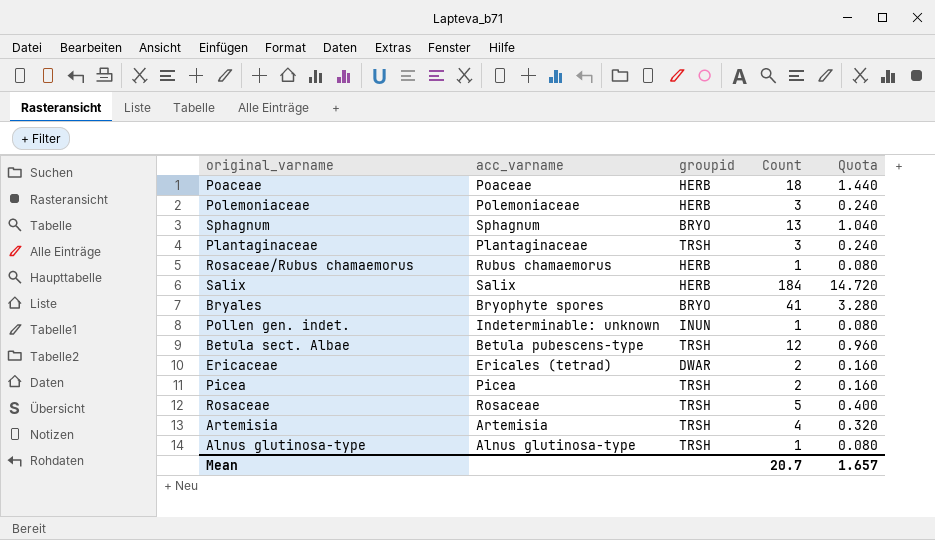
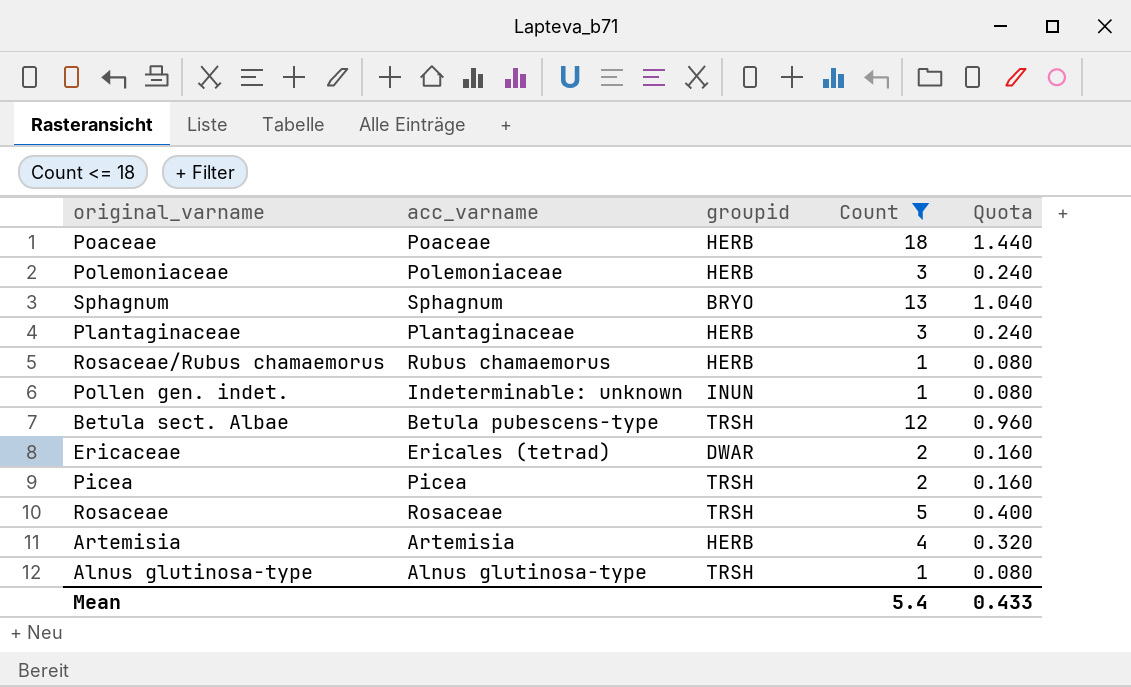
filter: none -> Count <= 18
Plantaginaceae | groupid: TRSH -> HERB
Artemisia | groupid: TRSH -> HERB
Mean | Count: 20.7 -> 5.4
Mean | Quota: 1.657 -> 0.433

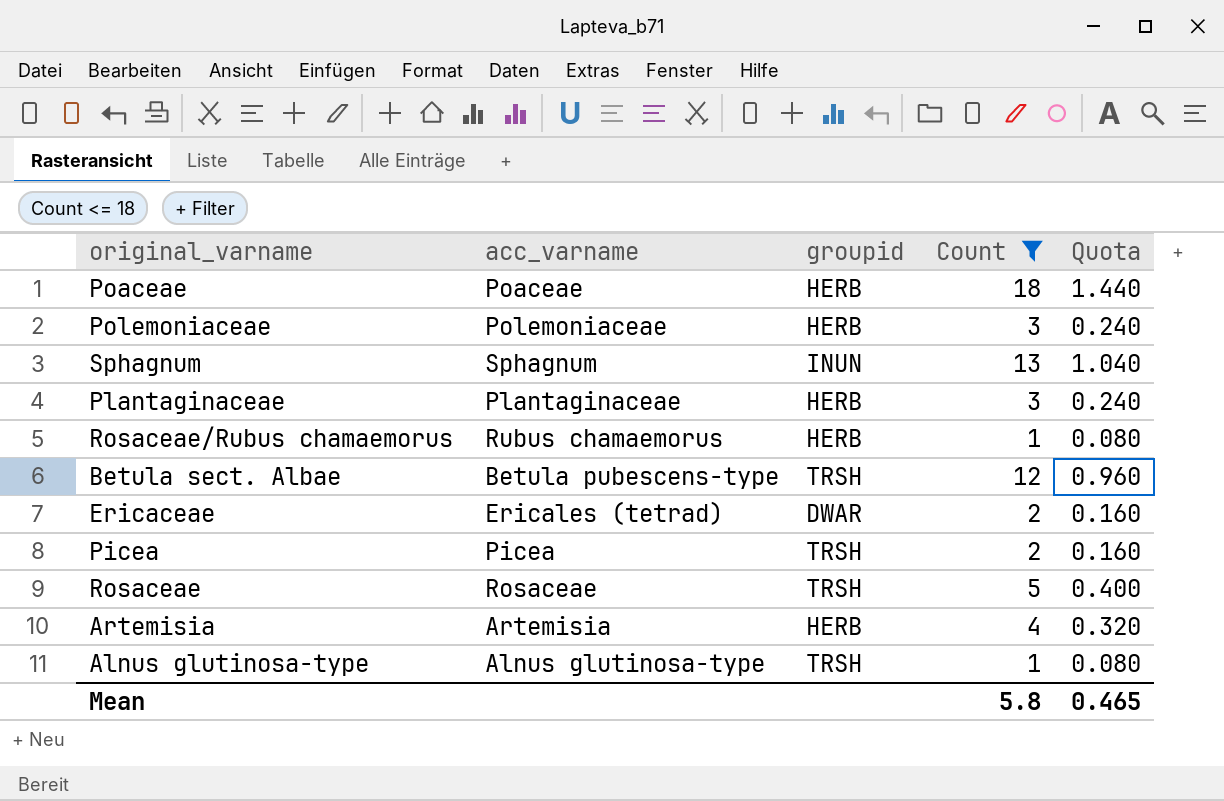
row Pollen gen. indet.: Indeterminable: unknown | INUN | 1 | 0.080 -> none
Sphagnum | groupid: BRYO -> INUN
Mean | Count: 5.4 -> 5.8
Mean | Quota: 0.433 -> 0.465

